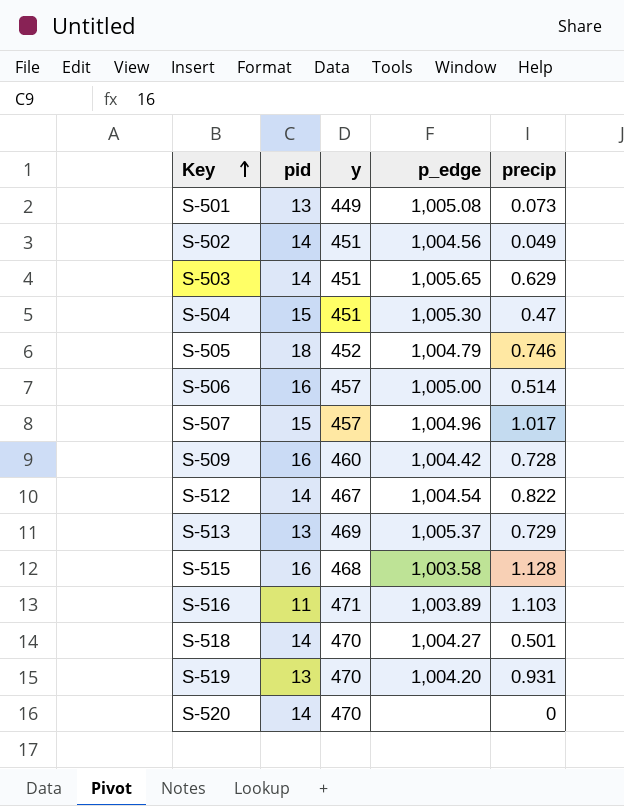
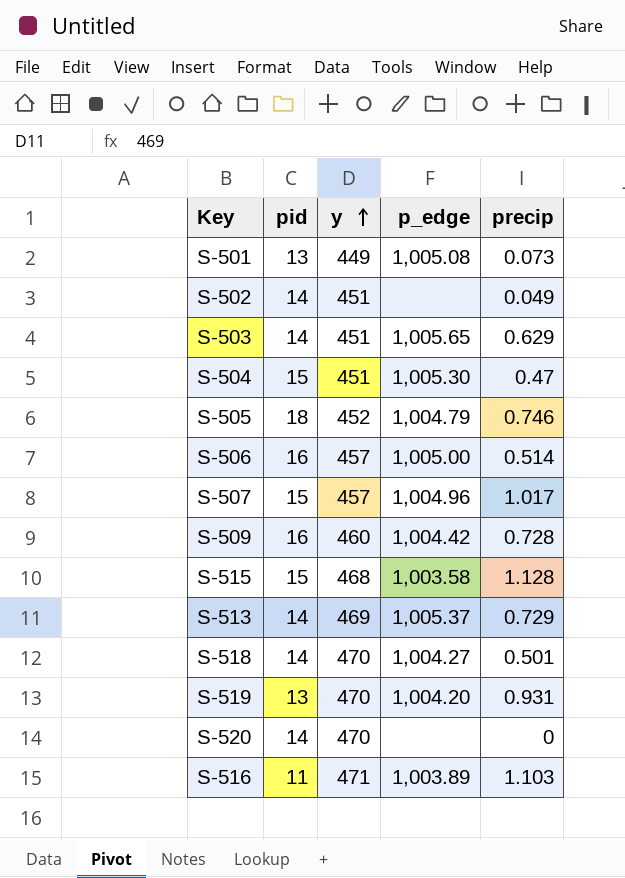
row order: Key ascending -> y ascending
row S-512: 14 | 467 | 1,004.54 | 0.822 -> none
S-502 | p_edge: 1,004.56 -> none
S-515 | pid: 16 -> 15
S-513 | pid: 13 -> 14

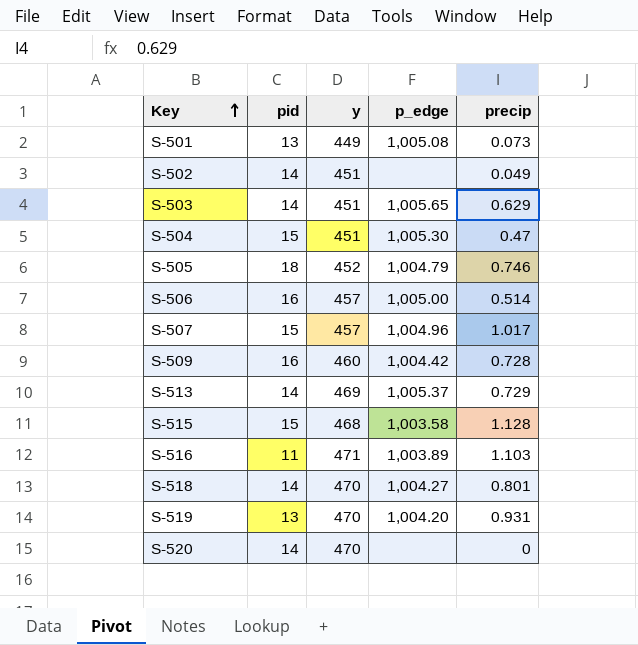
row order: y ascending -> Key ascending
S-518 | precip: 0.501 -> 0.801

